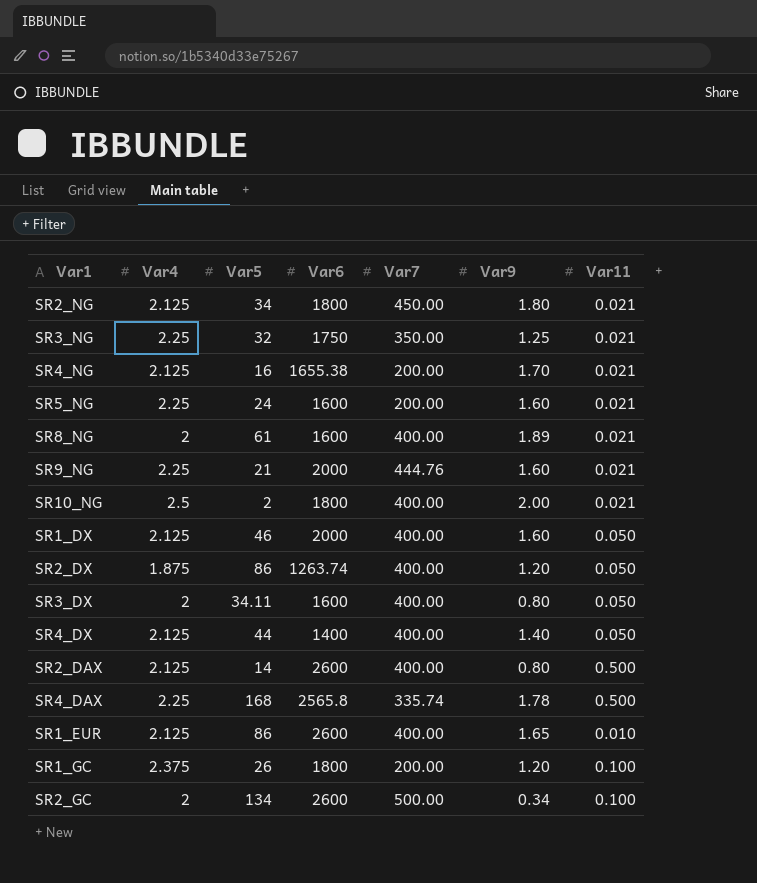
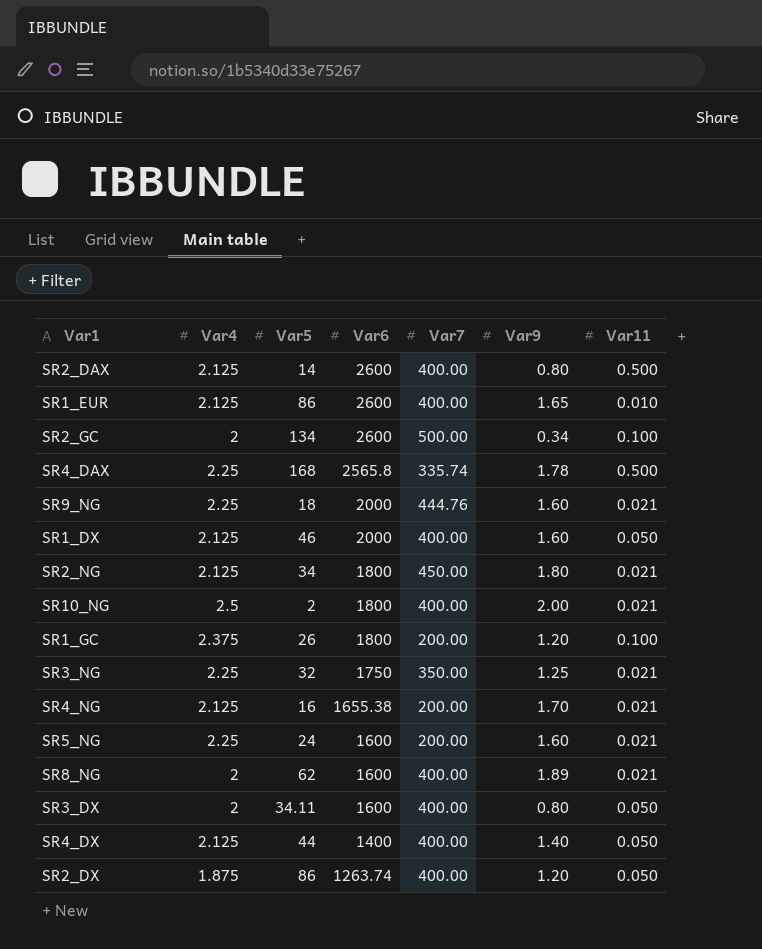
row order: none -> Var6 descending
SR9_NG | Var5: 21 -> 18
SR8_NG | Var5: 61 -> 62

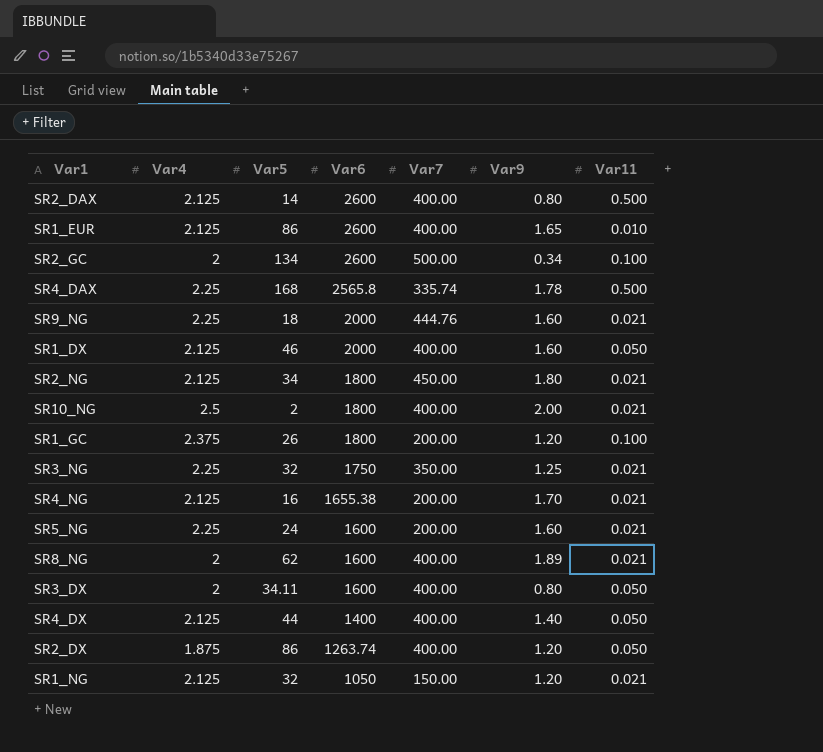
row SR1_NG: none -> 2.125 | 32 | 1050 | 150.00 | 1.20 | 0.021

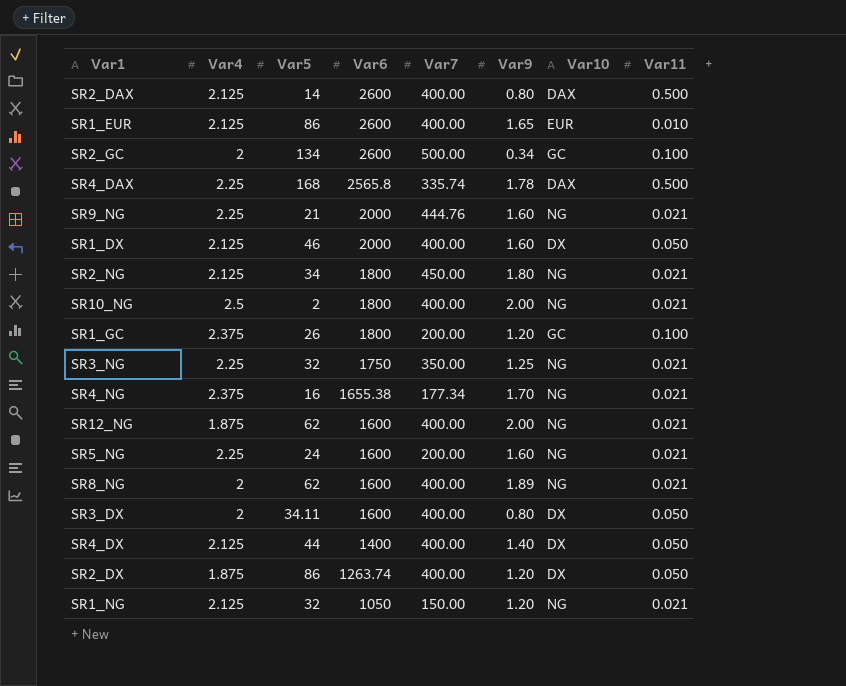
column Var10 | position: none -> 7
SR9_NG | Var5: 18 -> 21
SR4_NG | Var4: 2.125 -> 2.375
SR4_NG | Var7: 200.00 -> 177.34
row SR12_NG: none -> 1.875 | 62 | 1600 | 400.00 | 2.00 | NG | 0.021

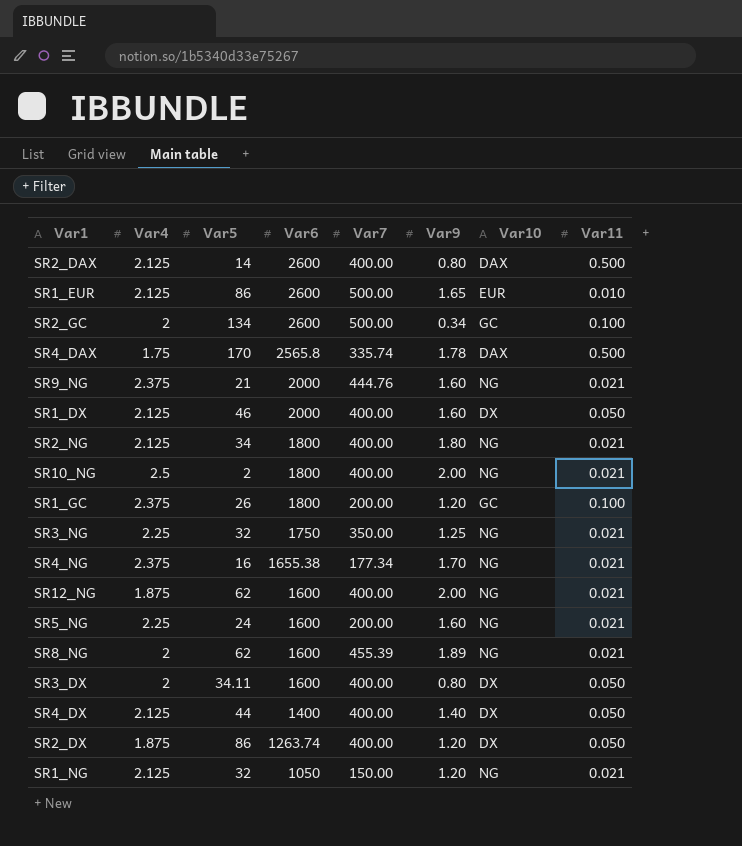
SR1_EUR | Var7: 400.00 -> 500.00
SR4_DAX | Var4: 2.25 -> 1.75
SR4_DAX | Var5: 168 -> 170
SR9_NG | Var4: 2.25 -> 2.375
SR2_NG | Var7: 450.00 -> 400.00
SR8_NG | Var7: 400.00 -> 455.39

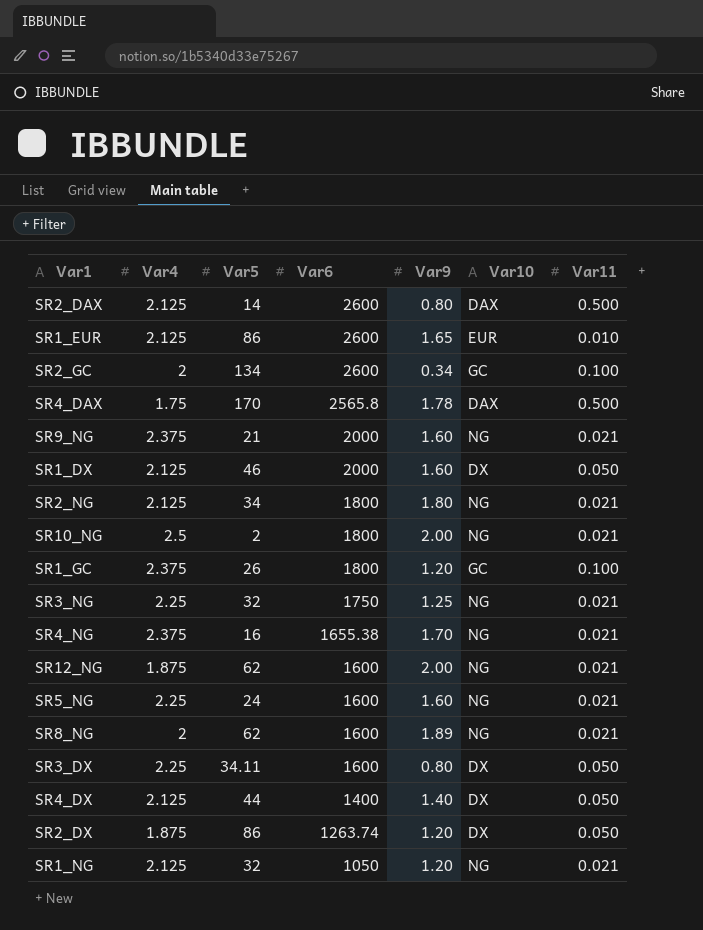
column Var7 | position: 5 -> none
SR3_DX | Var4: 2 -> 2.25

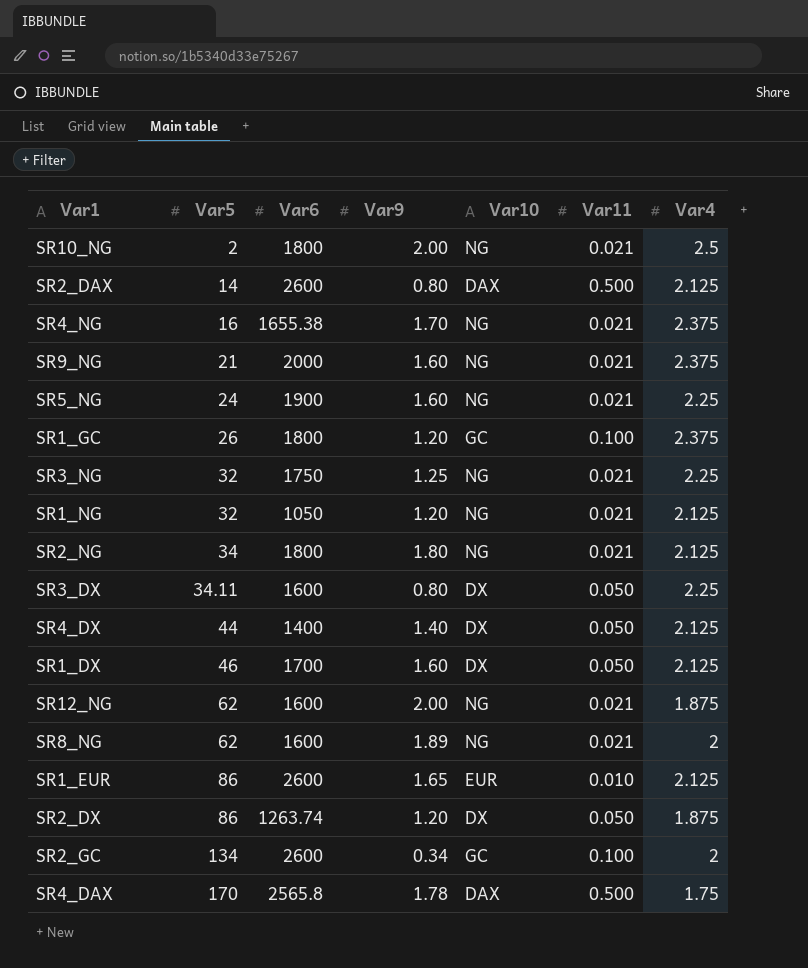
row order: Var6 descending -> Var5 ascending
column Var4 | position: 2 -> 7
SR5_NG | Var6: 1600 -> 1900
SR1_DX | Var6: 2000 -> 1700

